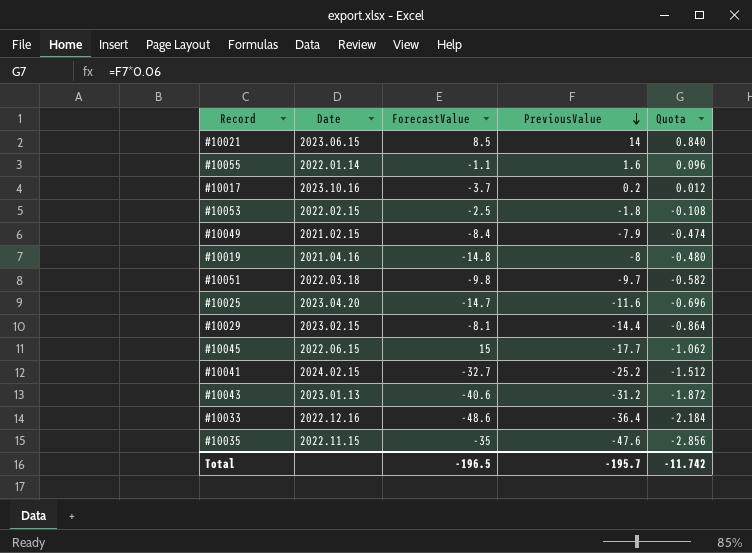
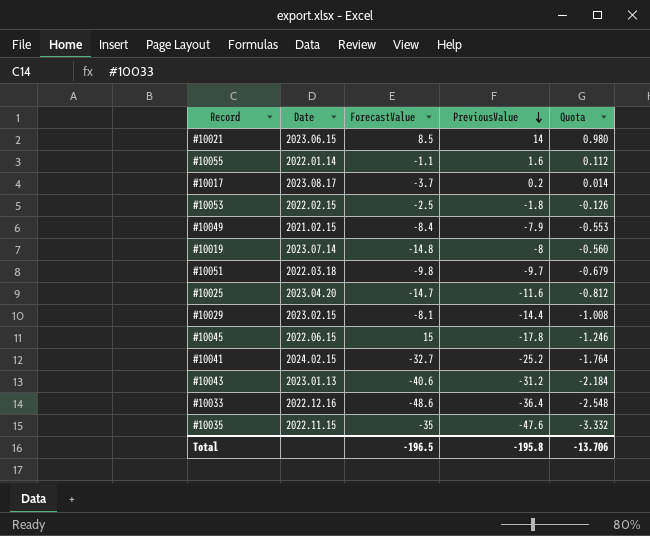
column Quota | formula: [PreviousValue] * 0.06 -> [PreviousValue] * 0.07
#10017 | Date: 2023.10.16 -> 2023.08.17
#10019 | Date: 2021.04.16 -> 2023.07.14
#10045 | PreviousValue: -17.7 -> -17.8
Total | PreviousValue: -195.7 -> -195.8
Total | Quota: -11.742 -> -13.706

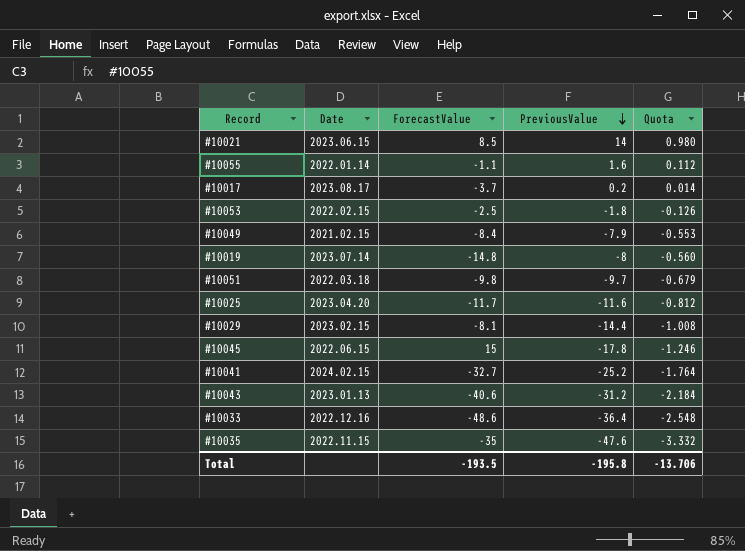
#10025 | ForecastValue: -14.7 -> -11.7
Total | ForecastValue: -196.5 -> -193.5

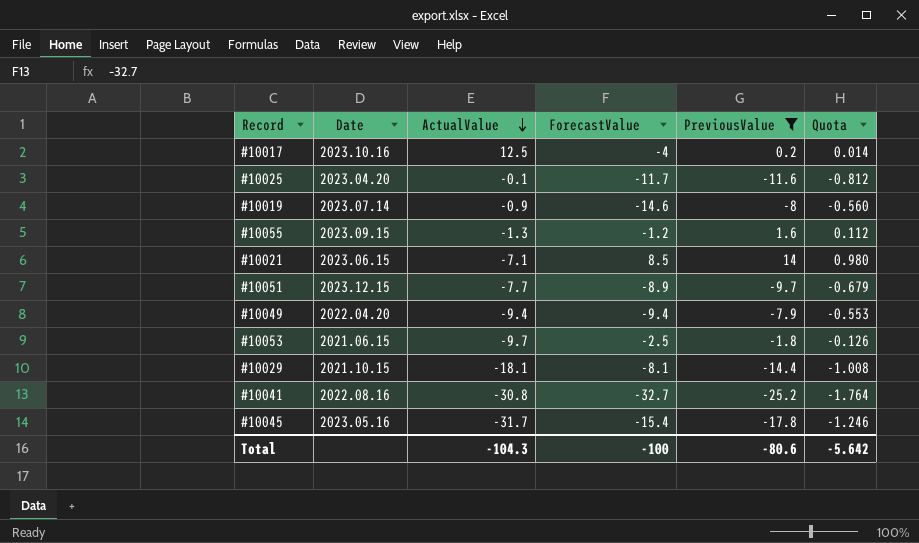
filter: none -> PreviousValue >= -25.2
row order: PreviousValue descending -> ActualValue descending
column ActualValue | position: none -> 3
#10017 | Date: 2023.08.17 -> 2023.10.16
#10017 | ForecastValue: -3.7 -> -4
#10019 | ForecastValue: -14.8 -> -14.6
#10055 | Date: 2022.01.14 -> 2023.09.15
#10055 | ForecastValue: -1.1 -> -1.2
#10051 | Date: 2022.03.18 -> 2023.12.15
#10051 | ForecastValue: -9.8 -> -8.9
#10049 | Date: 2021.02.15 -> 2022.04.20
#10049 | ForecastValue: -8.4 -> -9.4
#10053 | Date: 2022.02.15 -> 2021.06.15
#10029 | Date: 2023.02.15 -> 2021.10.15
#10041 | Date: 2024.02.15 -> 2022.08.16
#10045 | Date: 2022.06.15 -> 2023.05.16
#10045 | ForecastValue: 15 -> -15.4
Total | ForecastValue: -193.5 -> -100
Total | PreviousValue: -195.8 -> -80.6
Total | Quota: -13.706 -> -5.642

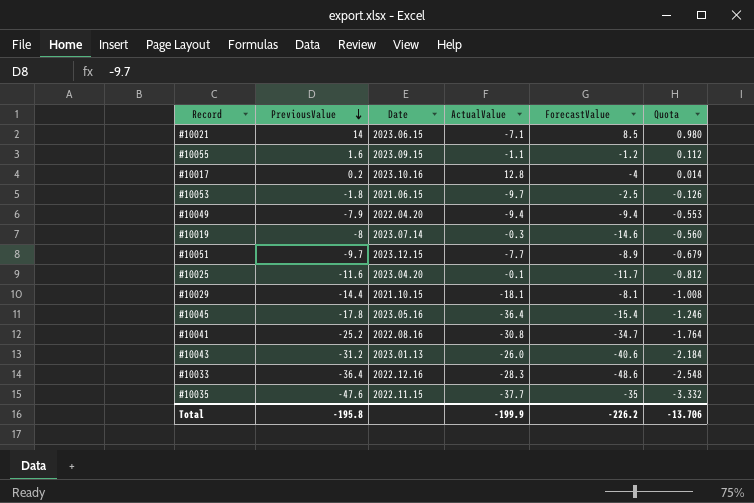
filter: PreviousValue >= -25.2 -> none
row order: ActualValue descending -> PreviousValue descending
column PreviousValue | position: 5 -> 2
#10055 | ActualValue: -1.3 -> -1.1
#10017 | ActualValue: 12.5 -> 12.8
#10019 | ActualValue: -0.9 -> -0.3
#10045 | ActualValue: -31.7 -> -36.4
#10041 | ForecastValue: -32.7 -> -34.7
Total | PreviousValue: -80.6 -> -195.8
Total | ActualValue: -104.3 -> -199.9
Total | ForecastValue: -100 -> -226.2
Total | Quota: -5.642 -> -13.706

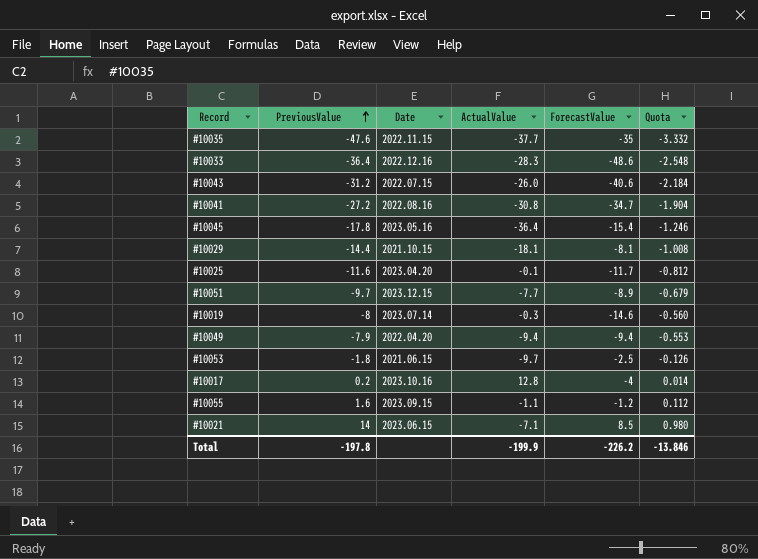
row order: PreviousValue descending -> PreviousValue ascending
#10043 | Date: 2023.01.13 -> 2022.07.15
#10041 | PreviousValue: -25.2 -> -27.2
#10041 | Quota: -1.764 -> -1.904
Total | PreviousValue: -195.8 -> -197.8
Total | Quota: -13.706 -> -13.846

